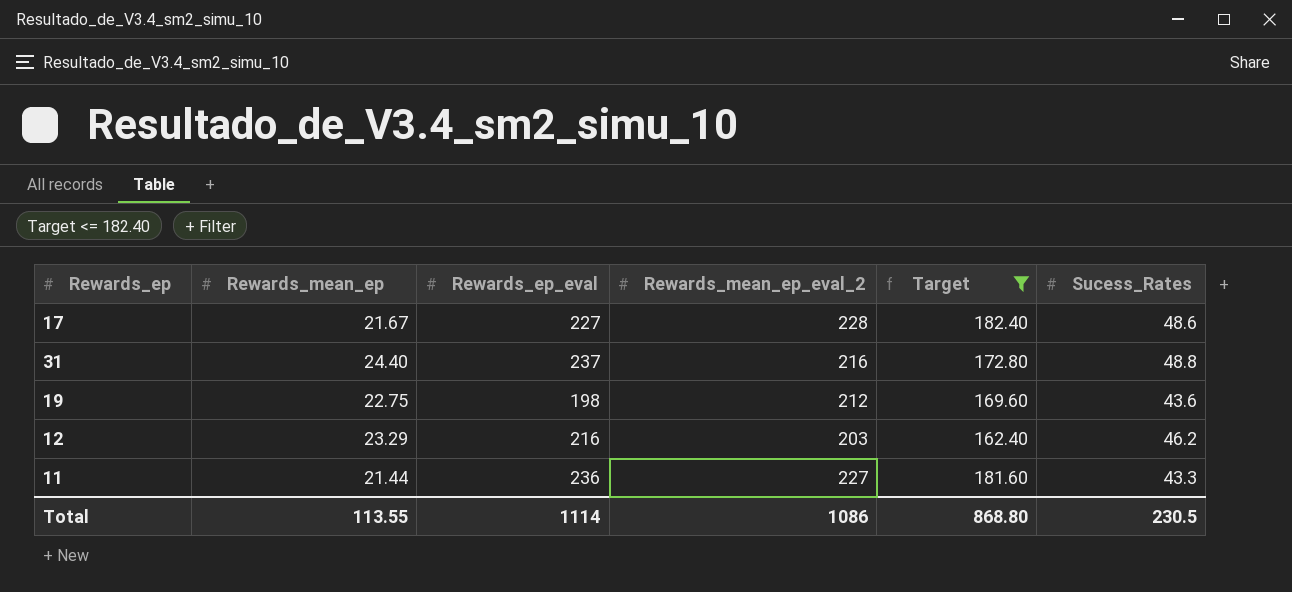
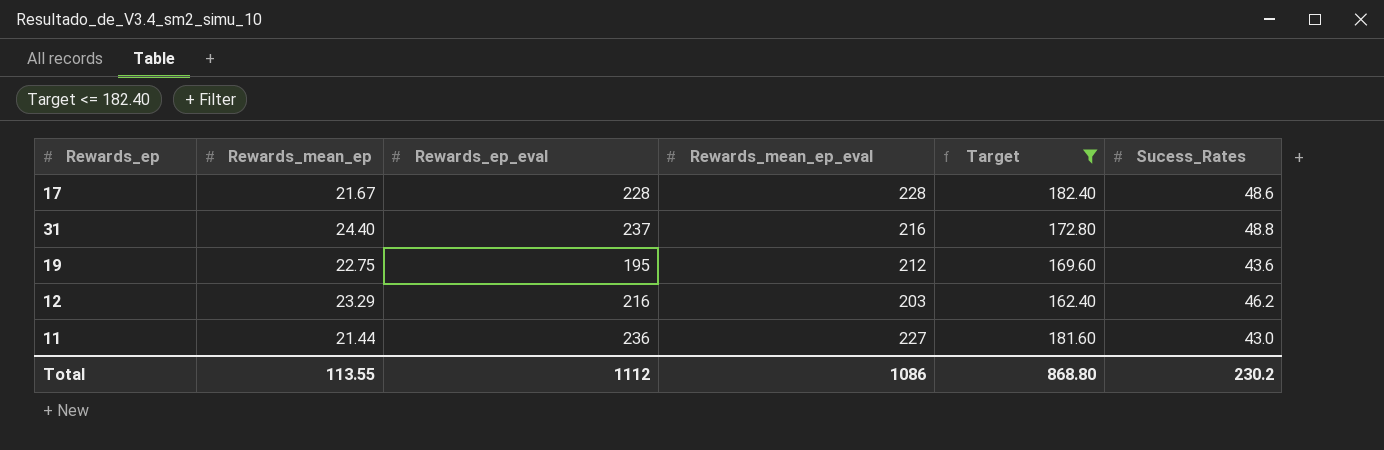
column name: Rewards_mean_ep_eval_2 -> Rewards_mean_ep_eval
17 | Rewards_ep_eval: 227 -> 228
19 | Rewards_ep_eval: 198 -> 195
11 | Sucess_Rates: 43.3 -> 43.0
Total | Rewards_ep_eval: 1114 -> 1112
Total | Sucess_Rates: 230.5 -> 230.2

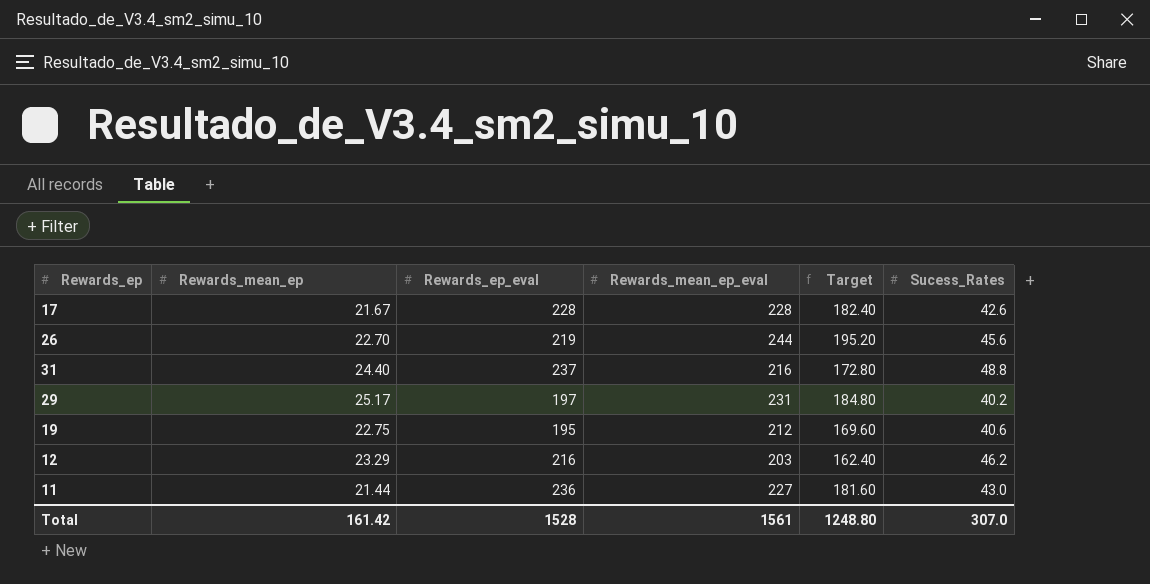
filter: Target <= 182.40 -> none
17 | Sucess_Rates: 48.6 -> 42.6
19 | Sucess_Rates: 43.6 -> 40.6
Total | Rewards_mean_ep: 113.55 -> 161.42
Total | Rewards_ep_eval: 1112 -> 1528
Total | Rewards_mean_ep_eval: 1086 -> 1561
Total | Target: 868.80 -> 1248.80
Total | Sucess_Rates: 230.2 -> 307.0

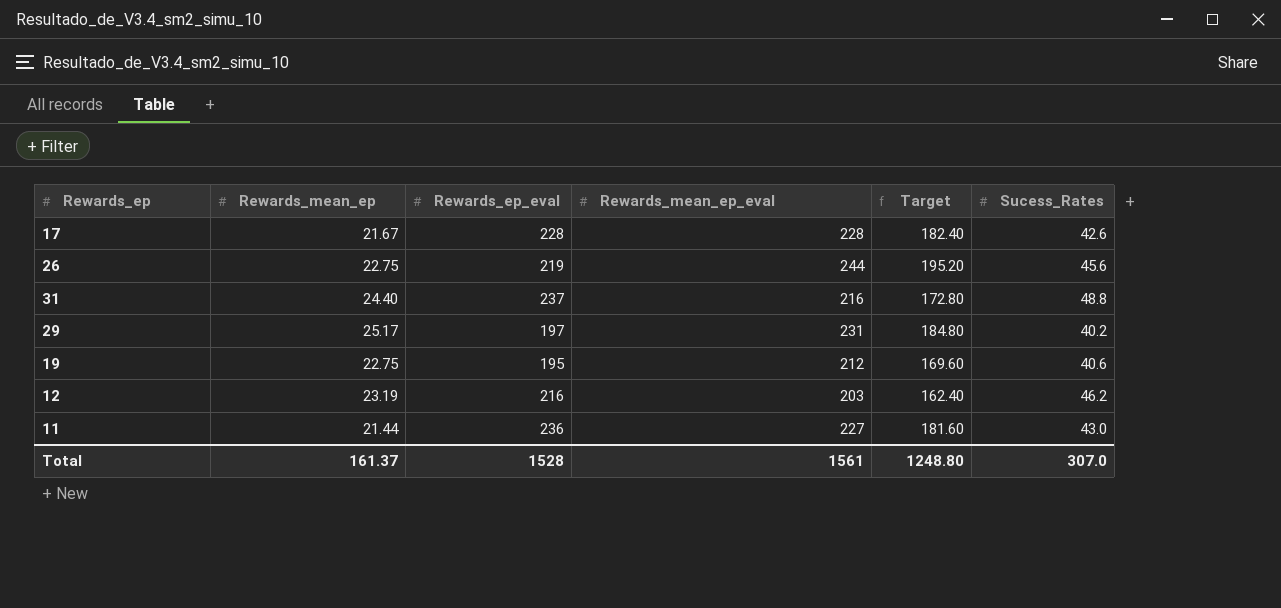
26 | Rewards_mean_ep: 22.70 -> 22.75
12 | Rewards_mean_ep: 23.29 -> 23.19
Total | Rewards_mean_ep: 161.42 -> 161.37

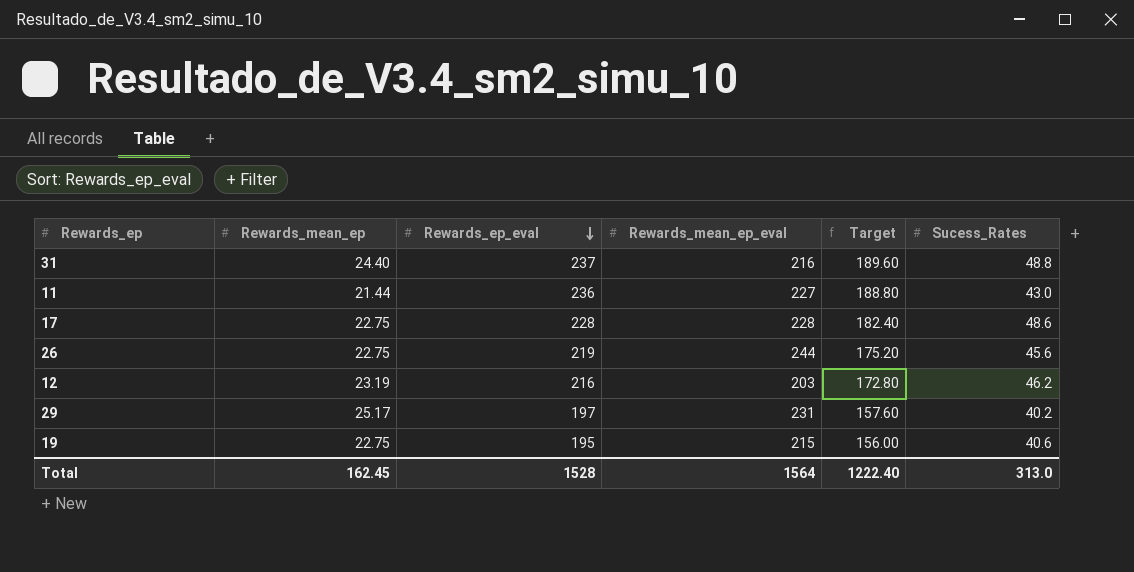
row order: none -> Rewards_ep_eval descending
column Target | formula: [Rewards_mean_ep_eval] * 0.8 -> [Rewards_ep_eval] * 0.8
17 | Rewards_mean_ep: 21.67 -> 22.75
17 | Sucess_Rates: 42.6 -> 48.6
19 | Rewards_mean_ep_eval: 212 -> 215
Total | Rewards_mean_ep: 161.37 -> 162.45
Total | Rewards_mean_ep_eval: 1561 -> 1564
Total | Target: 1248.80 -> 1222.40
Total | Sucess_Rates: 307.0 -> 313.0

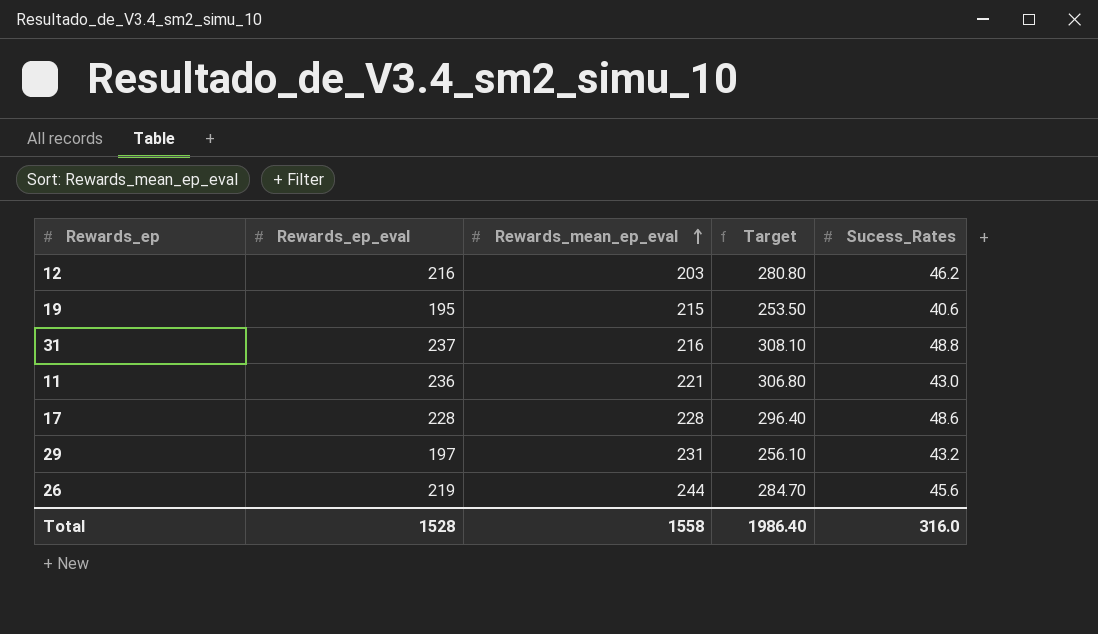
row order: Rewards_ep_eval descending -> Rewards_mean_ep_eval ascending
column Rewards_mean_ep | position: 2 -> none
column Target | formula: [Rewards_ep_eval] * 0.8 -> [Rewards_ep_eval] * 1.3
11 | Rewards_mean_ep_eval: 227 -> 221
29 | Sucess_Rates: 40.2 -> 43.2
Total | Rewards_mean_ep_eval: 1564 -> 1558
Total | Target: 1222.40 -> 1986.40
Total | Sucess_Rates: 313.0 -> 316.0

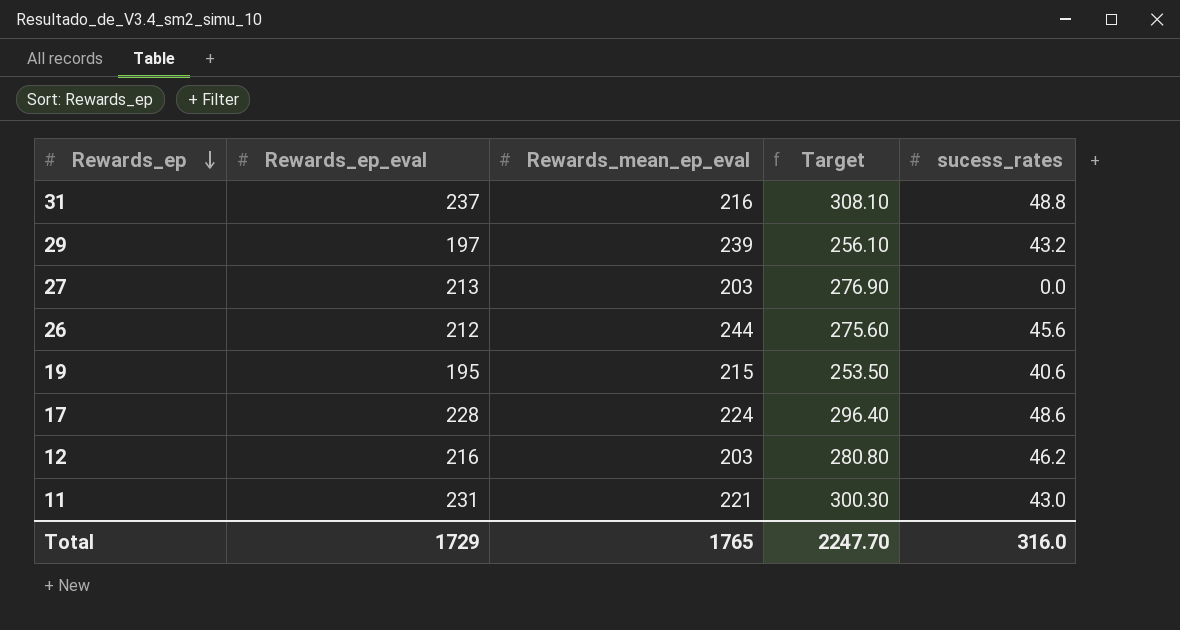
row order: Rewards_mean_ep_eval ascending -> Rewards_ep descending
column name: Sucess_Rates -> sucess_rates
29 | Rewards_mean_ep_eval: 231 -> 239
row 27: none -> 213 | 203 | 276.90 | 0.0
26 | Rewards_ep_eval: 219 -> 212
26 | Target: 284.70 -> 275.60
17 | Rewards_mean_ep_eval: 228 -> 224
11 | Rewards_ep_eval: 236 -> 231
11 | Target: 306.80 -> 300.30
Total | Rewards_ep_eval: 1528 -> 1729
Total | Rewards_mean_ep_eval: 1558 -> 1765
Total | Target: 1986.40 -> 2247.70

